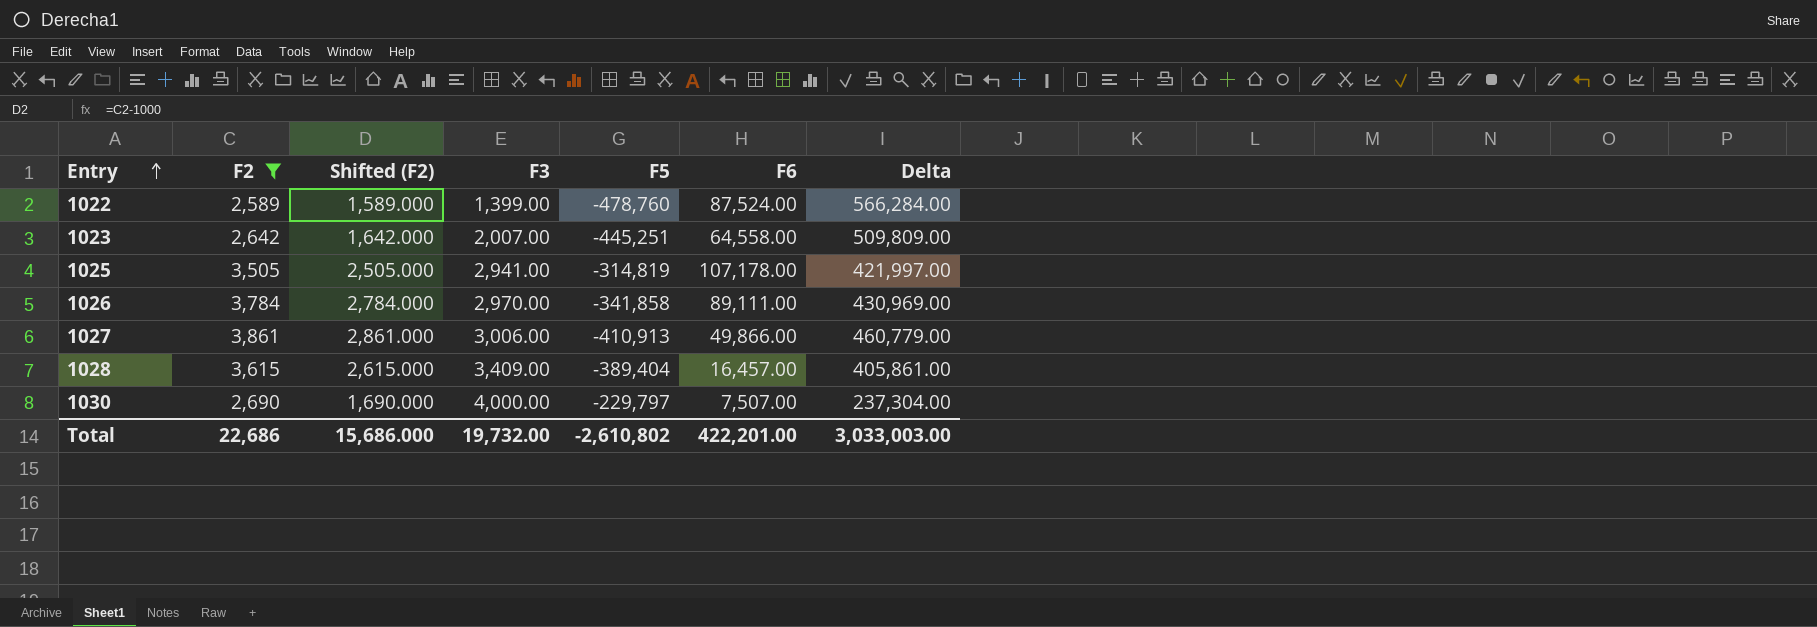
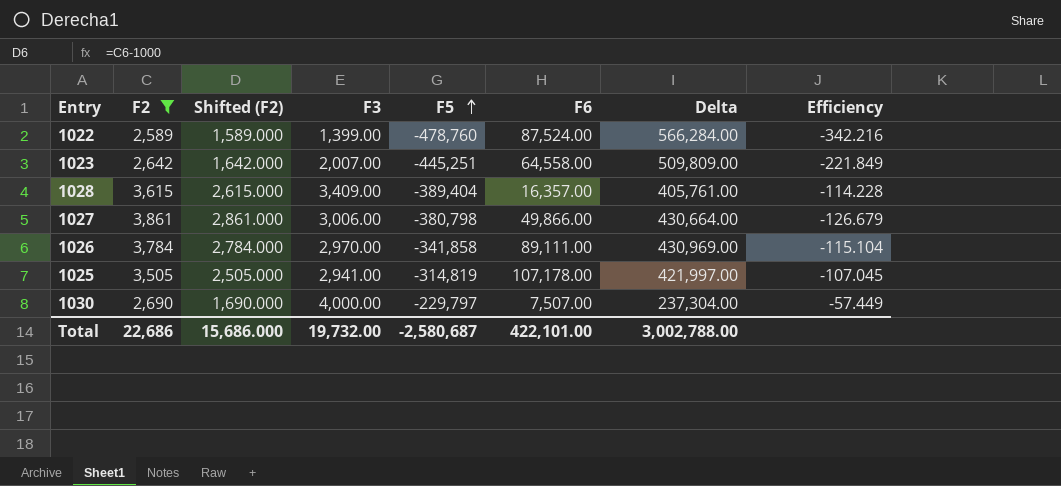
row order: Entry ascending -> F5 ascending
column Efficiency | formula: none -> [F5] / [F3]
1028 | F6: 16,457.00 -> 16,357.00
1028 | Delta: 405,861.00 -> 405,761.00
1027 | F5: -410,913 -> -380,798
1027 | Delta: 460,779.00 -> 430,664.00
Total | F5: -2,610,802 -> -2,580,687
Total | F6: 422,201.00 -> 422,101.00
Total | Delta: 3,033,003.00 -> 3,002,788.00

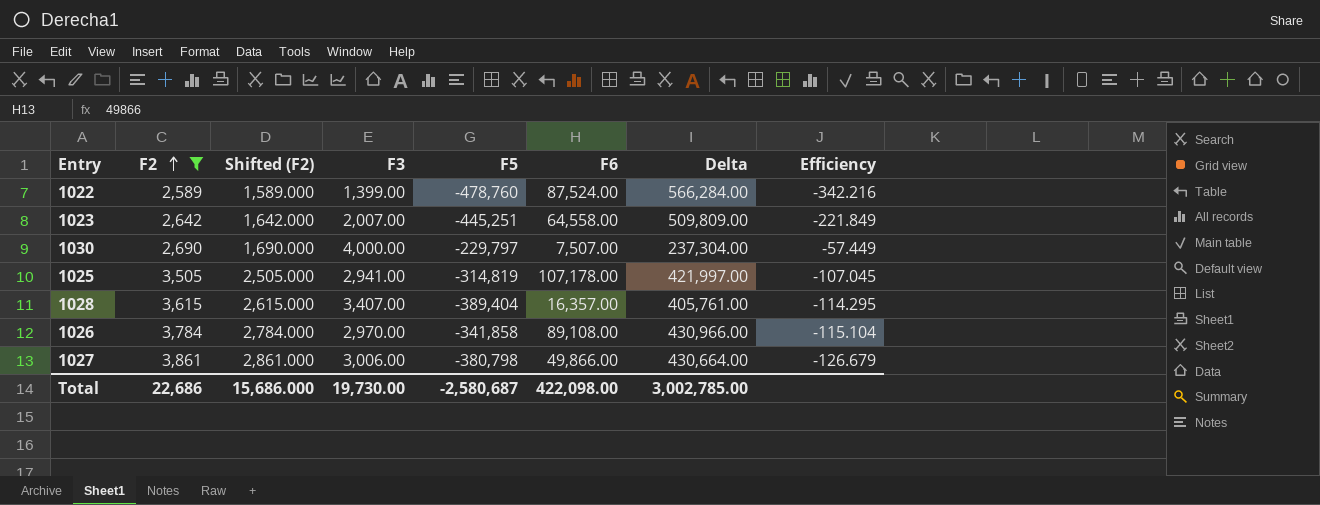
row order: F5 ascending -> F2 ascending
1028 | F3: 3,409.00 -> 3,407.00
1028 | Efficiency: -114.228 -> -114.295
1026 | F6: 89,111.00 -> 89,108.00
1026 | Delta: 430,969.00 -> 430,966.00
Total | F3: 19,732.00 -> 19,730.00
Total | F6: 422,101.00 -> 422,098.00
Total | Delta: 3,002,788.00 -> 3,002,785.00

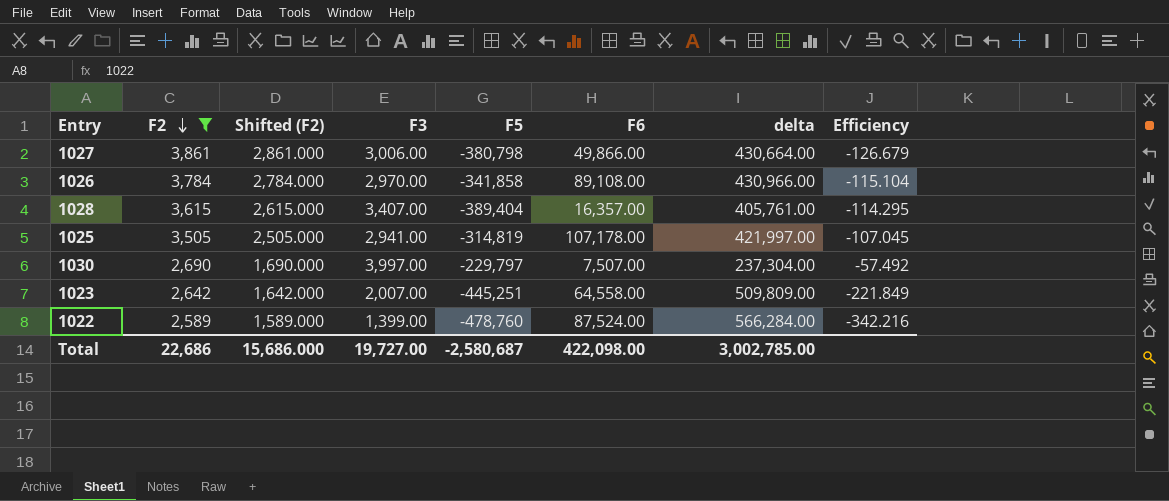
row order: F2 ascending -> F2 descending
column name: Delta -> delta
1030 | F3: 4,000.00 -> 3,997.00
1030 | Efficiency: -57.449 -> -57.492
Total | F3: 19,730.00 -> 19,727.00

